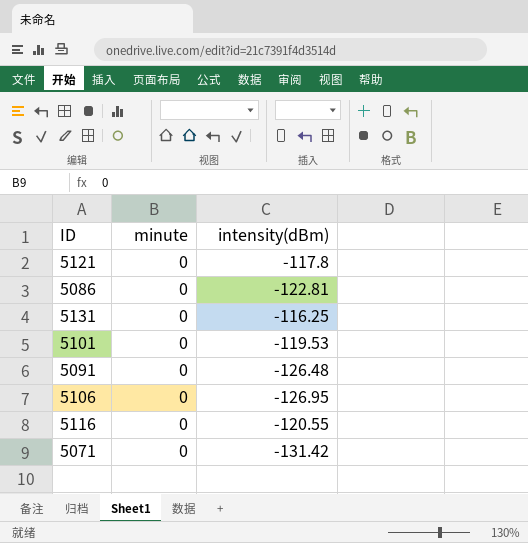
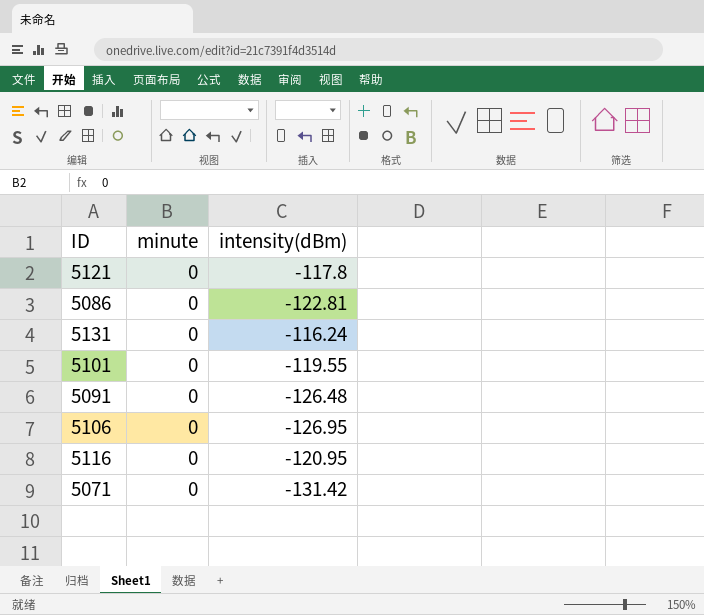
5131 | intensity(dBm): -116.25 -> -116.24
5101 | intensity(dBm): -119.53 -> -119.55
5116 | intensity(dBm): -120.55 -> -120.95

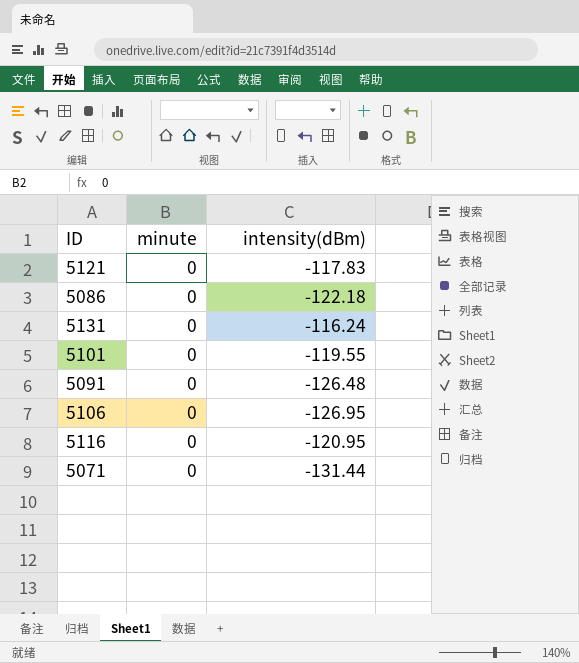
5121 | intensity(dBm): -117.8 -> -117.83
5086 | intensity(dBm): -122.81 -> -122.18
5071 | intensity(dBm): -131.42 -> -131.44

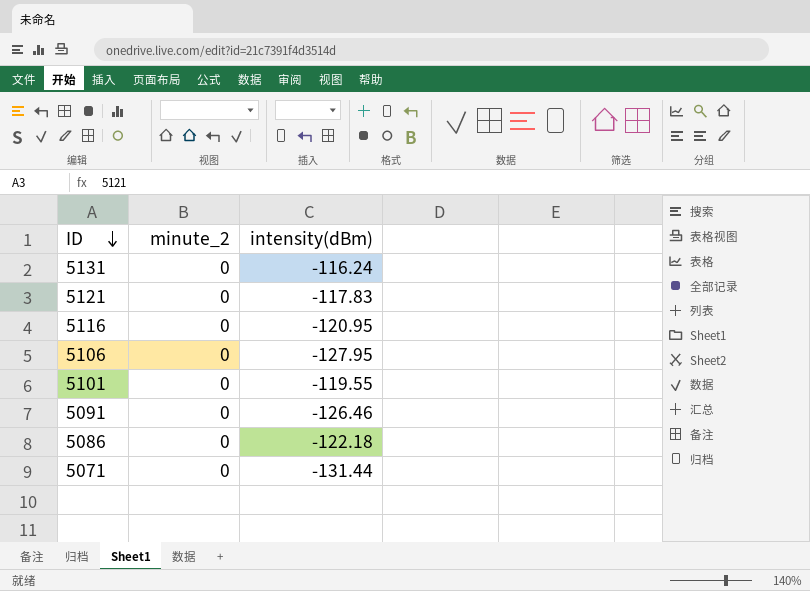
row order: none -> ID descending
column name: minute -> minute_2
5106 | intensity(dBm): -126.95 -> -127.95
5091 | intensity(dBm): -126.48 -> -126.46

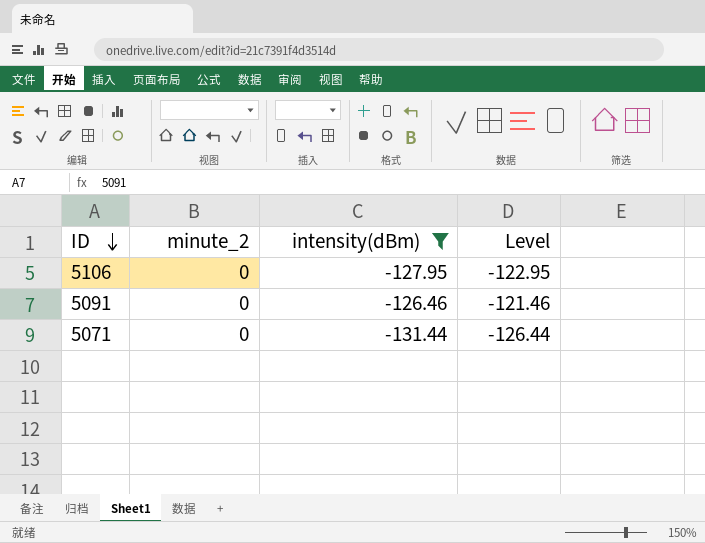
filter: none -> intensity(dBm) <= -126.46
column Level | formula: none -> [intensity(dBm)] + 5

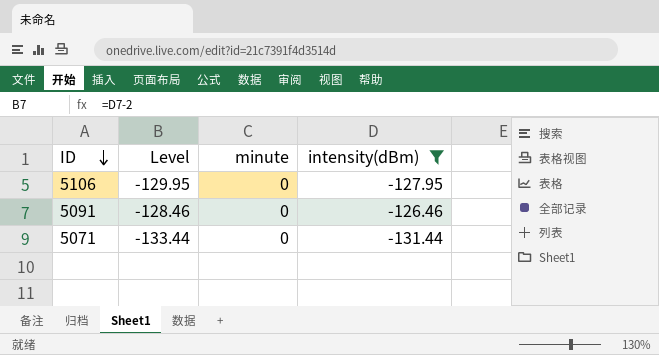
column Level | formula: [intensity(dBm)] + 5 -> [intensity(dBm)] - 2
column Level | position: 4 -> 2
column name: minute_2 -> minute

